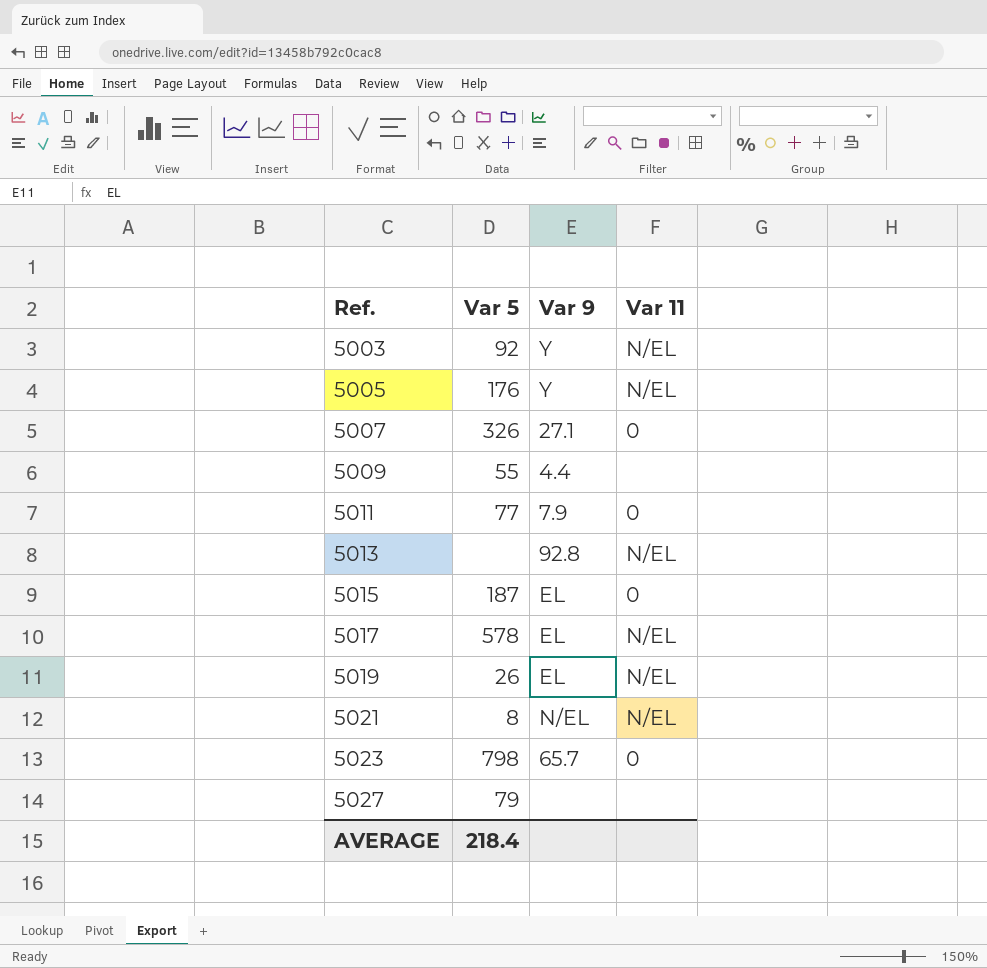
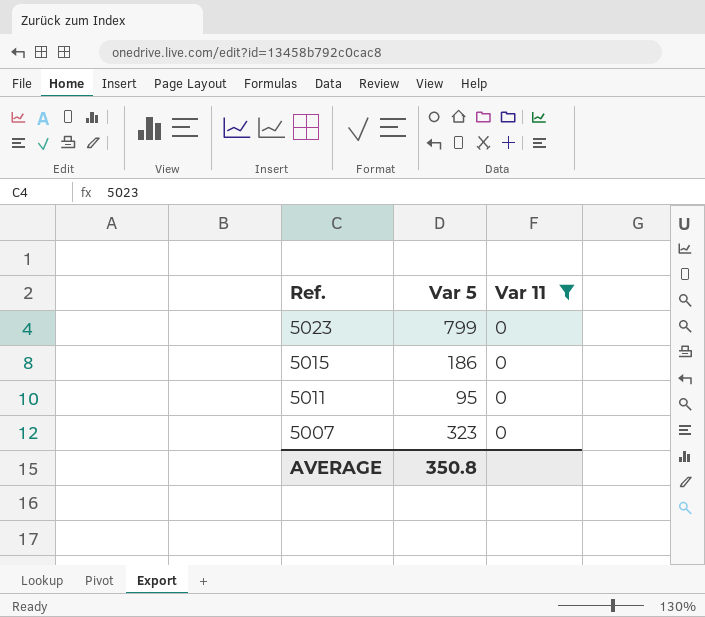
filter: none -> Var 11 = 0
row order: Ref. ascending -> Ref. descending
column Var 9 | position: 3 -> none
5023 | Var 5: 798 -> 799
5015 | Var 5: 187 -> 186
5011 | Var 5: 77 -> 95
5007 | Var 5: 326 -> 323
AVERAGE | Var 5: 218.4 -> 350.8

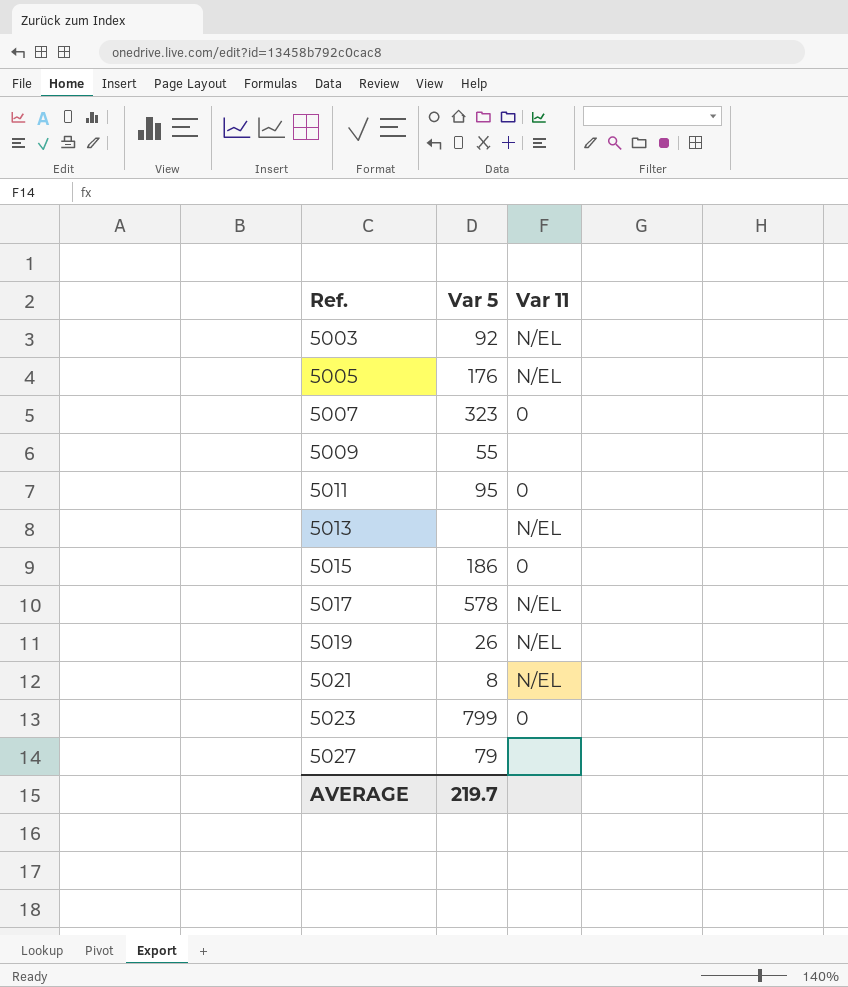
filter: Var 11 = 0 -> none
row order: Ref. descending -> Ref. ascending
AVERAGE | Var 5: 350.8 -> 219.7

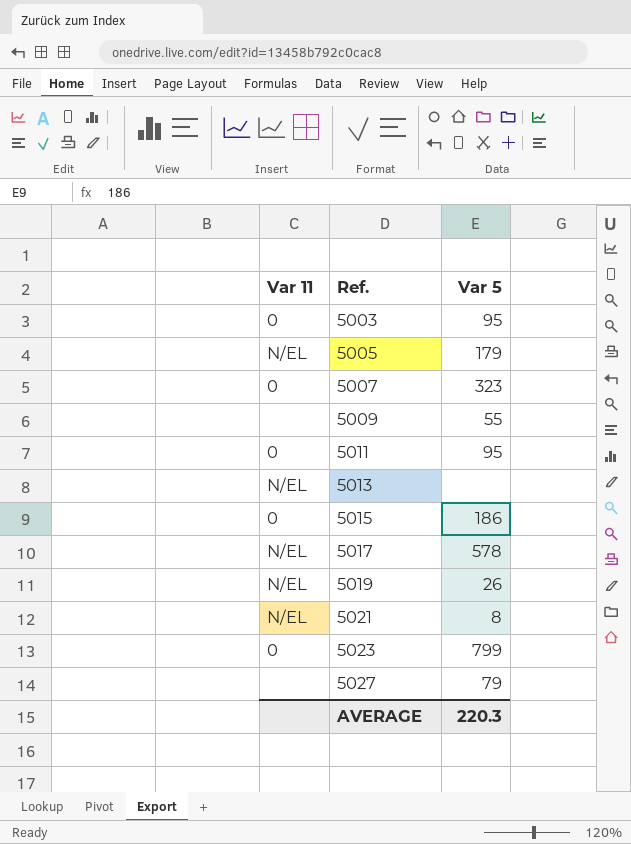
column Var 11 | position: 3 -> 1
5003 | Var 11: N/EL -> 0
5003 | Var 5: 92 -> 95
5005 | Var 5: 176 -> 179
AVERAGE | Var 5: 219.7 -> 220.3

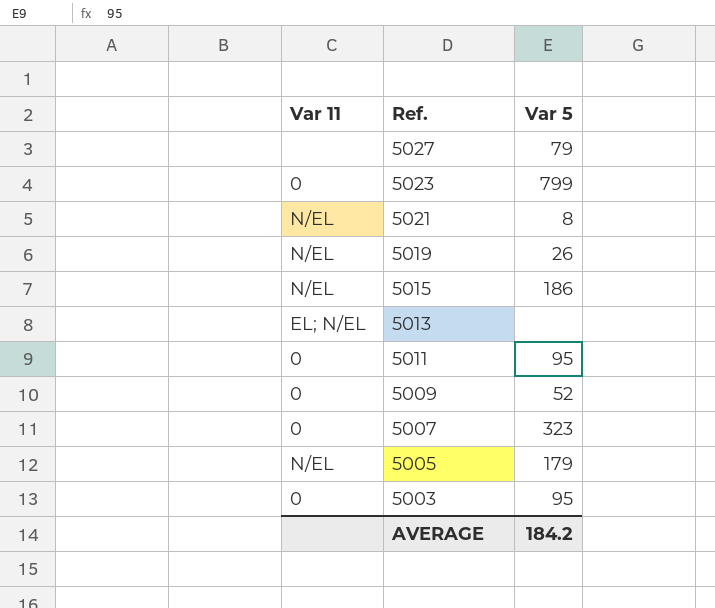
row order: Ref. ascending -> Ref. descending
row 5017: N/EL | 578 -> none
5015 | Var 11: 0 -> N/EL
5013 | Var 11: N/EL -> EL; N/EL
5009 | Var 11: none -> 0
5009 | Var 5: 55 -> 52
AVERAGE | Var 5: 220.3 -> 184.2

